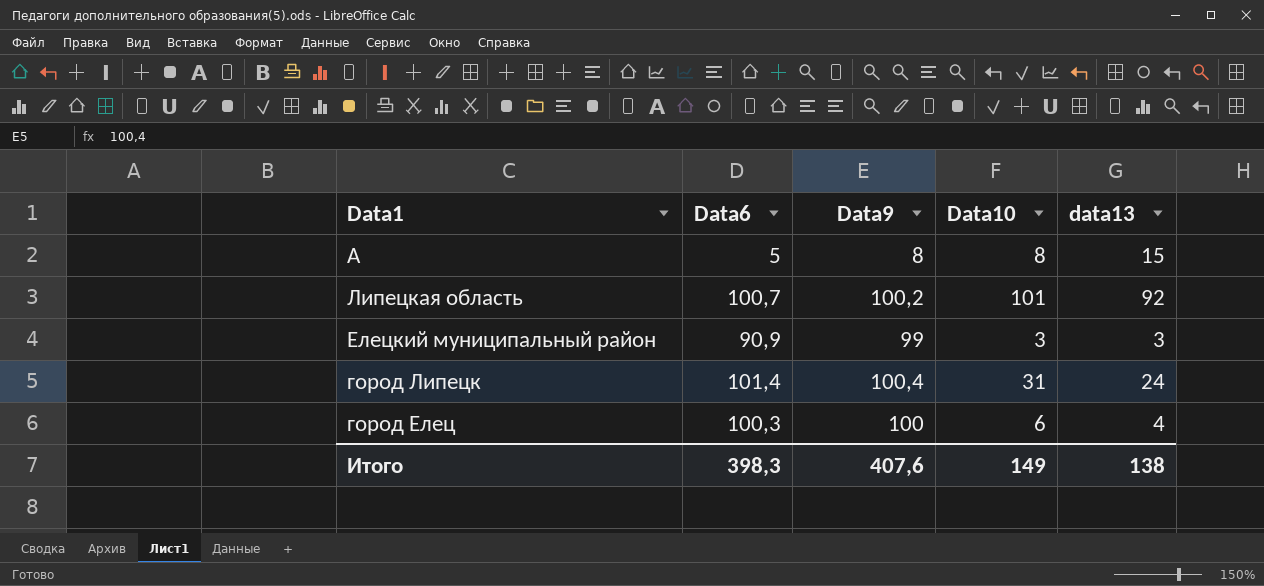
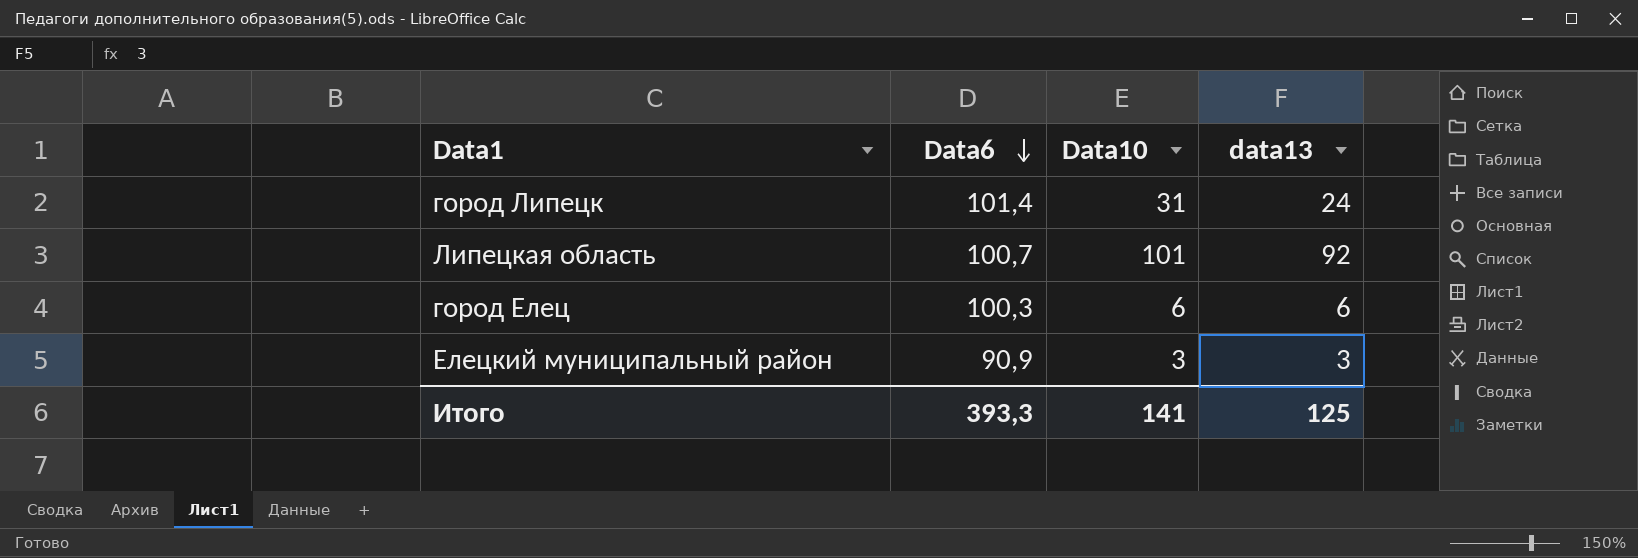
row order: none -> Data6 descending
column Data9 | position: 3 -> none
row А: 5 | 8 | 8 | 15 -> none
город Елец | data13: 4 -> 6
Итого | Data6: 398,3 -> 393,3
Итого | Data10: 149 -> 141
Итого | data13: 138 -> 125

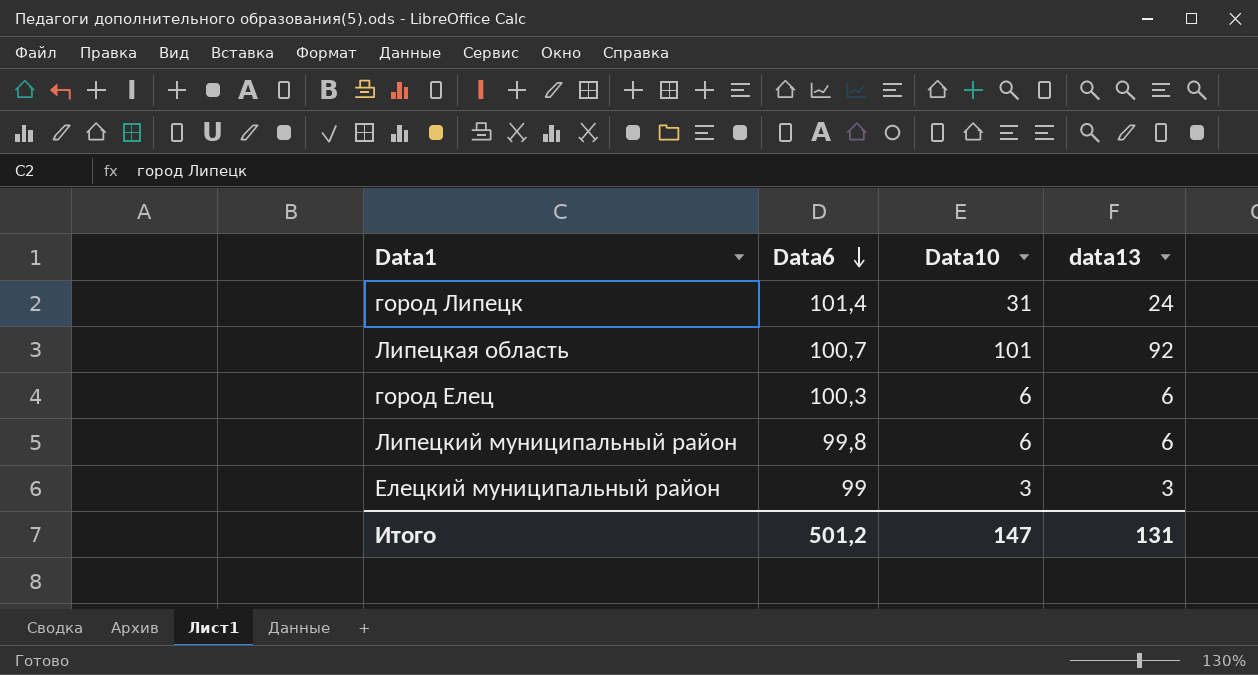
row Липецкий муниципальный район: none -> 99,8 | 6 | 6
Елецкий муниципальный район | Data6: 90,9 -> 99
Итого | Data6: 393,3 -> 501,2
Итого | Data10: 141 -> 147
Итого | data13: 125 -> 131

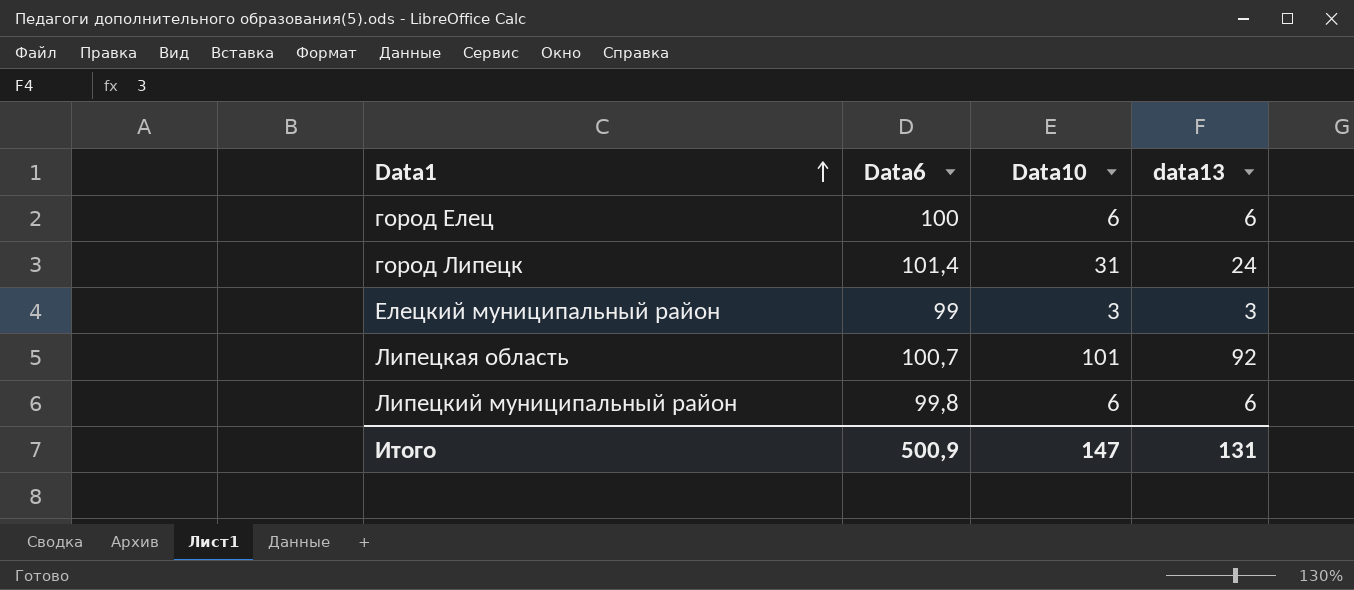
row order: Data6 descending -> Data1 ascending
город Елец | Data6: 100,3 -> 100
Итого | Data6: 501,2 -> 500,9

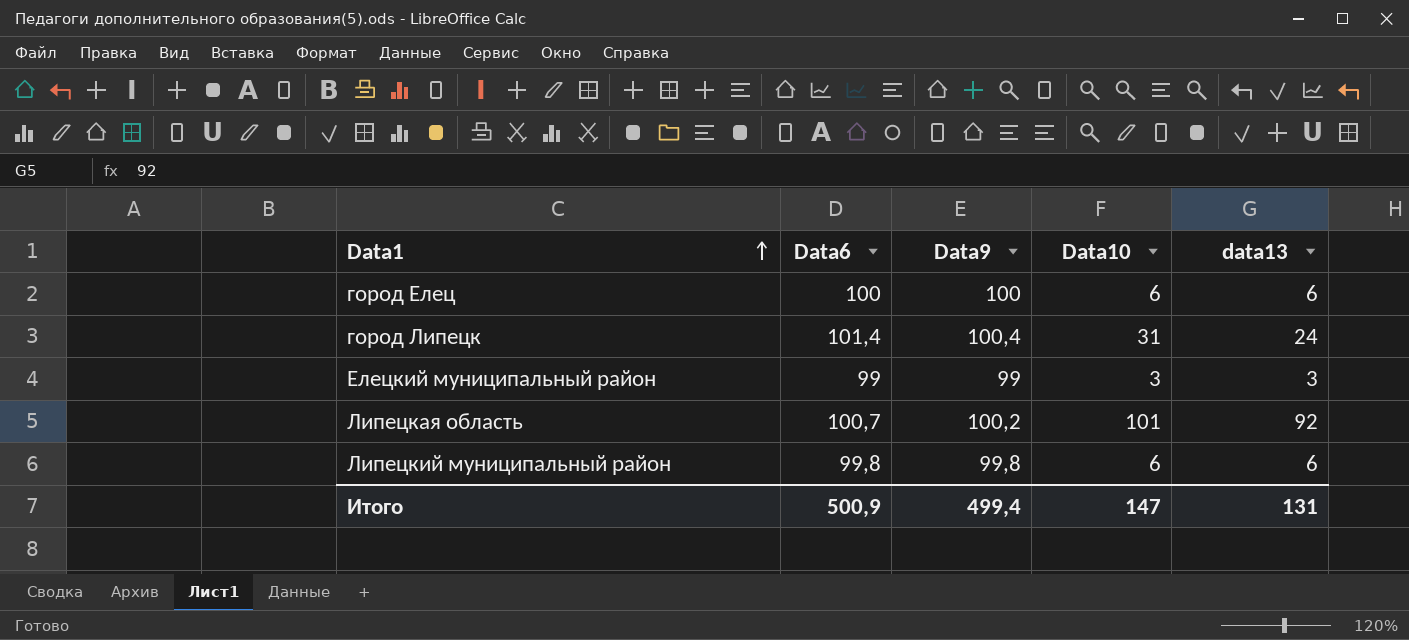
column Data9 | position: none -> 3

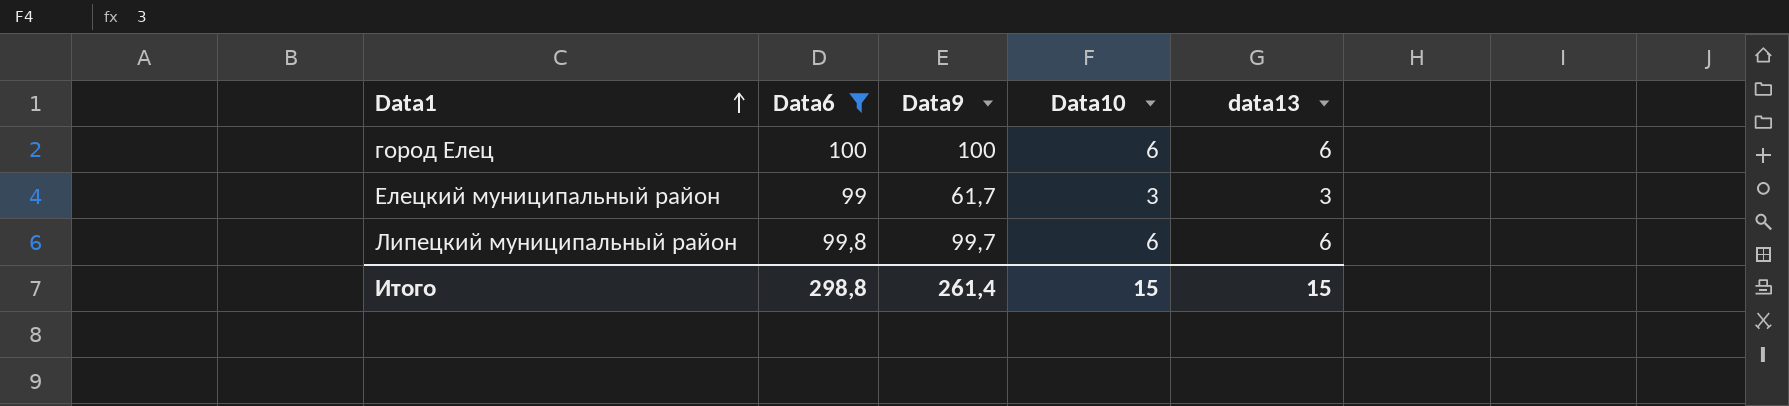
filter: none -> Data6 <= 100
Елецкий муниципальный район | Data9: 99 -> 61,7
Липецкий муниципальный район | Data9: 99,8 -> 99,7
Итого | Data6: 500,9 -> 298,8
Итого | Data9: 499,4 -> 261,4
Итого | Data10: 147 -> 15
Итого | data13: 131 -> 15

